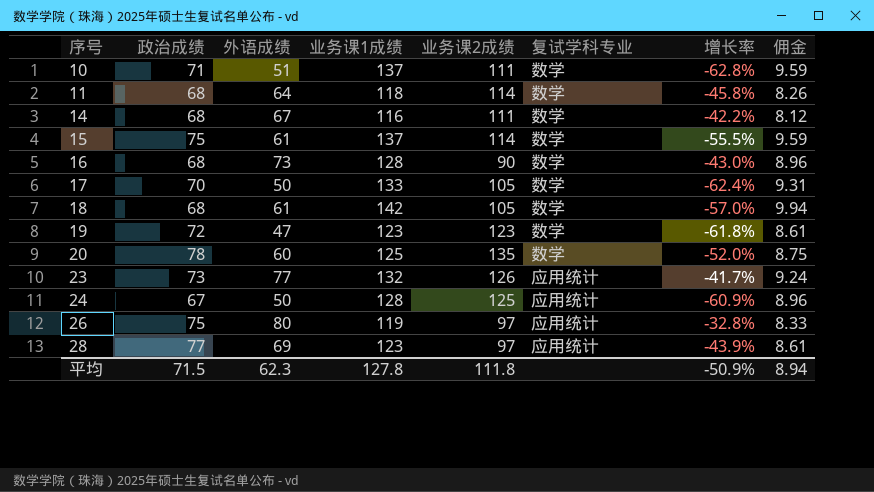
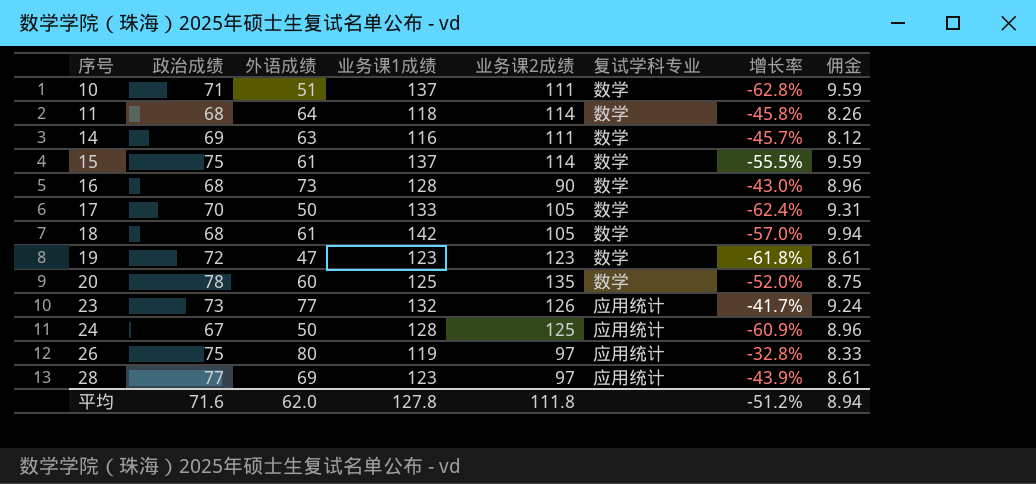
14 | 政治成绩: 68 -> 69
14 | 外语成绩: 67 -> 63
14 | 增长率: -42.2% -> -45.7%
平均 | 政治成绩: 71.5 -> 71.6
平均 | 外语成绩: 62.3 -> 62.0
平均 | 增长率: -50.9% -> -51.2%

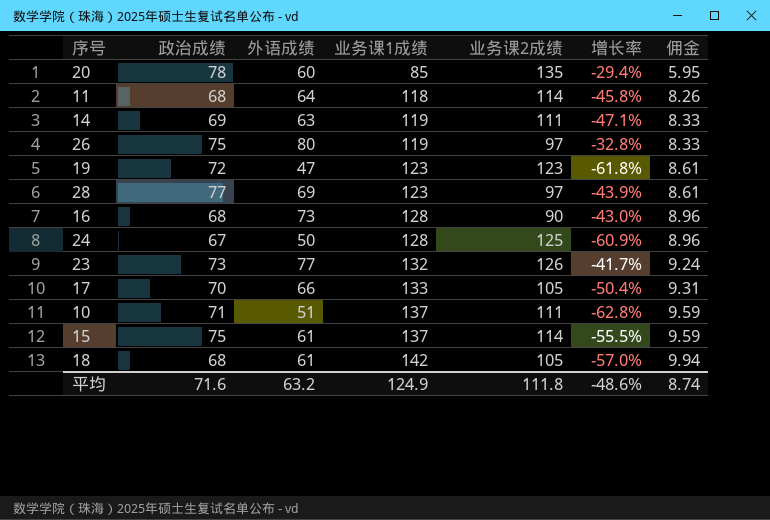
row order: 序号 ascending -> 业务课1成绩 ascending
column 复试学科专业 | position: 6 -> none
20 | 业务课1成绩: 125 -> 85
20 | 增长率: -52.0% -> -29.4%
20 | 佣金: 8.75 -> 5.95
14 | 业务课1成绩: 116 -> 119
14 | 增长率: -45.7% -> -47.1%
14 | 佣金: 8.12 -> 8.33
17 | 外语成绩: 50 -> 66
17 | 增长率: -62.4% -> -50.4%
平均 | 外语成绩: 62.0 -> 63.2
平均 | 业务课1成绩: 127.8 -> 124.9
平均 | 增长率: -51.2% -> -48.6%
平均 | 佣金: 8.94 -> 8.74

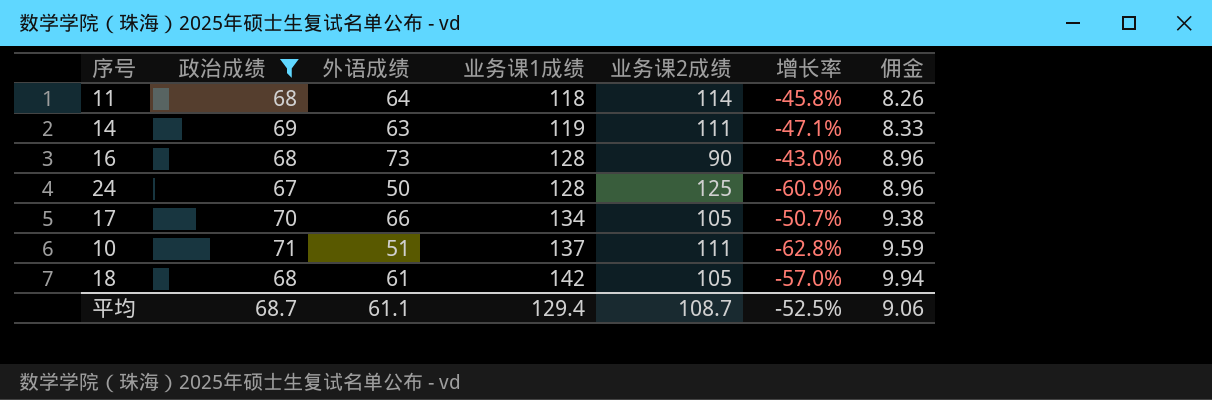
filter: none -> 政治成绩 <= 71
17 | 业务课1成绩: 133 -> 134
17 | 增长率: -50.4% -> -50.7%
17 | 佣金: 9.31 -> 9.38
平均 | 政治成绩: 71.6 -> 68.7
平均 | 外语成绩: 63.2 -> 61.1
平均 | 业务课1成绩: 124.9 -> 129.4
平均 | 业务课2成绩: 111.8 -> 108.7
平均 | 增长率: -48.6% -> -52.5%
平均 | 佣金: 8.74 -> 9.06

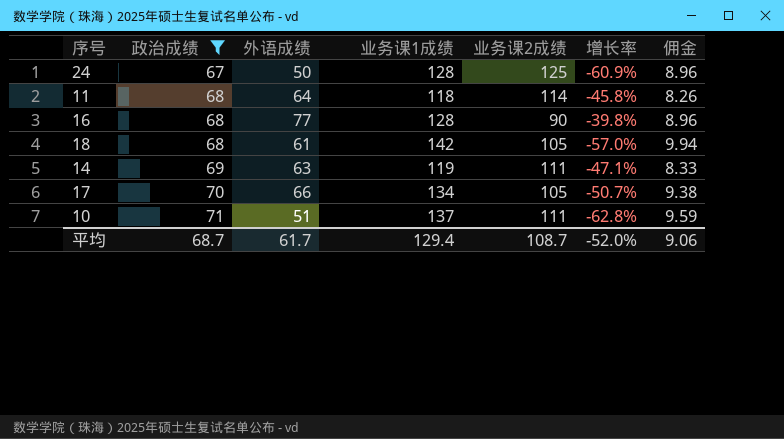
row order: 业务课1成绩 ascending -> 政治成绩 ascending
16 | 外语成绩: 73 -> 77
16 | 增长率: -43.0% -> -39.8%
平均 | 外语成绩: 61.1 -> 61.7
平均 | 增长率: -52.5% -> -52.0%

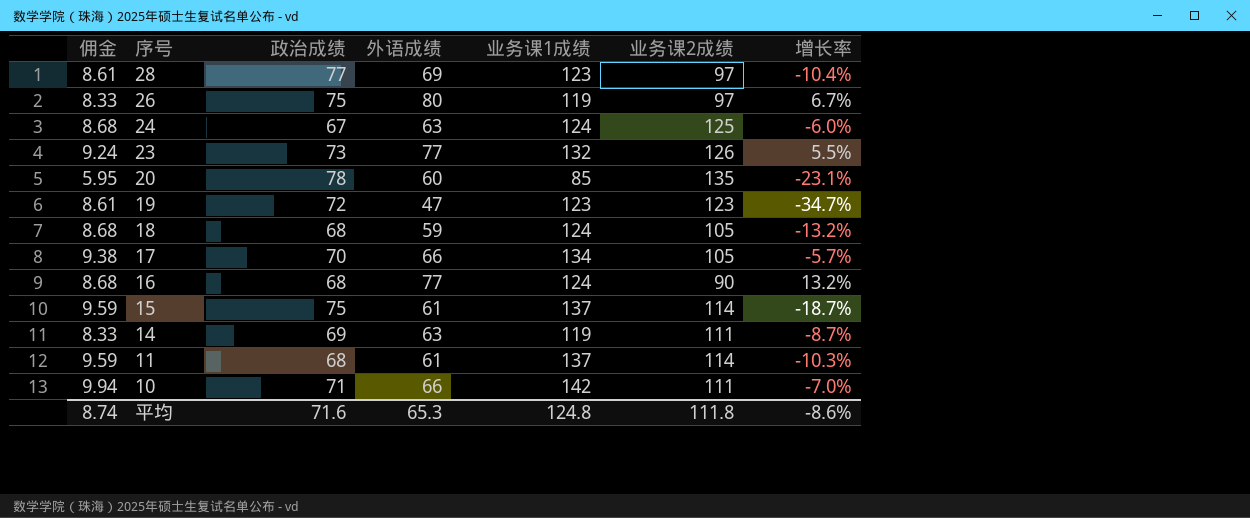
filter: 政治成绩 <= 71 -> none
row order: 政治成绩 ascending -> 序号 descending
column 佣金 | position: 7 -> 1
column 增长率 | formula: ([外语成绩] - [业务课1成绩]) / [业务课1成绩] -> ([外语成绩] - [政治成绩]) / [政治成绩]
24 | 佣金: 8.96 -> 8.68
24 | 外语成绩: 50 -> 63
24 | 业务课1成绩: 128 -> 124
18 | 佣金: 9.94 -> 8.68
18 | 外语成绩: 61 -> 59
18 | 业务课1成绩: 142 -> 124
16 | 佣金: 8.96 -> 8.68
16 | 业务课1成绩: 128 -> 124
11 | 佣金: 8.26 -> 9.59
11 | 外语成绩: 64 -> 61
11 | 业务课1成绩: 118 -> 137
10 | 佣金: 9.59 -> 9.94
10 | 外语成绩: 51 -> 66
10 | 业务课1成绩: 137 -> 142
平均 | 佣金: 9.06 -> 8.74
平均 | 政治成绩: 68.7 -> 71.6
平均 | 外语成绩: 61.7 -> 65.3
平均 | 业务课1成绩: 129.4 -> 124.8
平均 | 业务课2成绩: 108.7 -> 111.8
平均 | 增长率: -52.0% -> -8.6%

